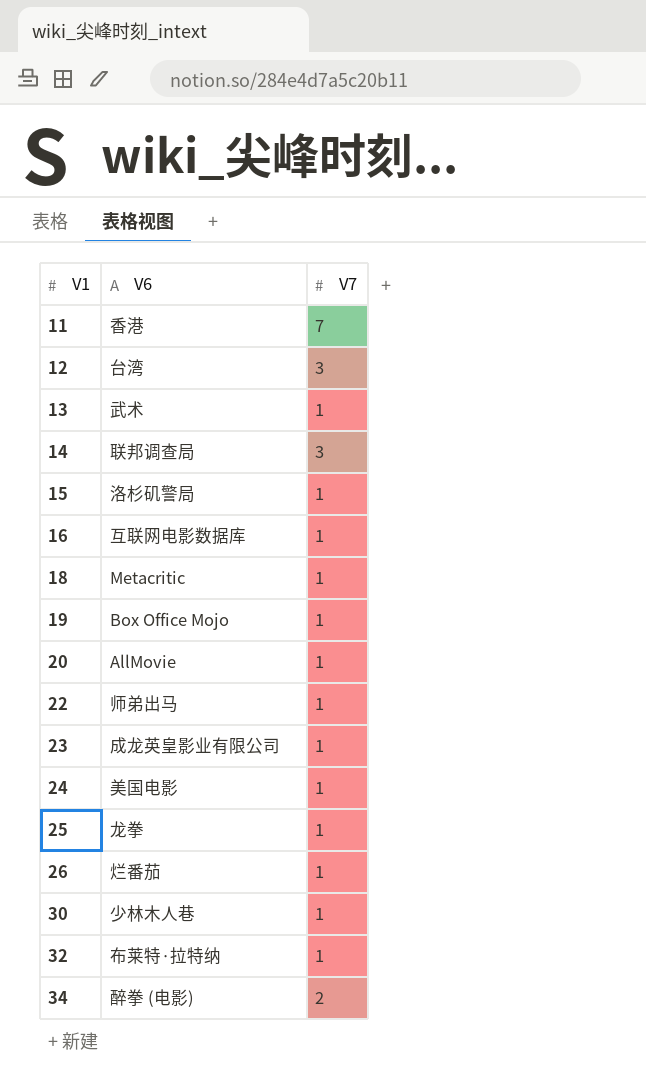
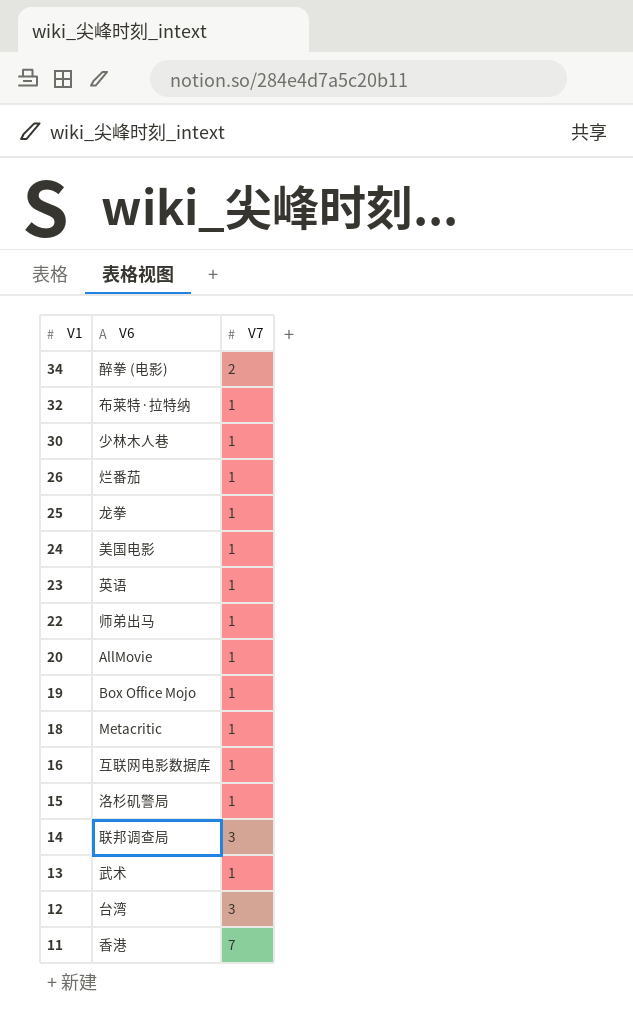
row order: V1 ascending -> V1 descending
23 | V6: 成龙英皇影业有限公司 -> 英语

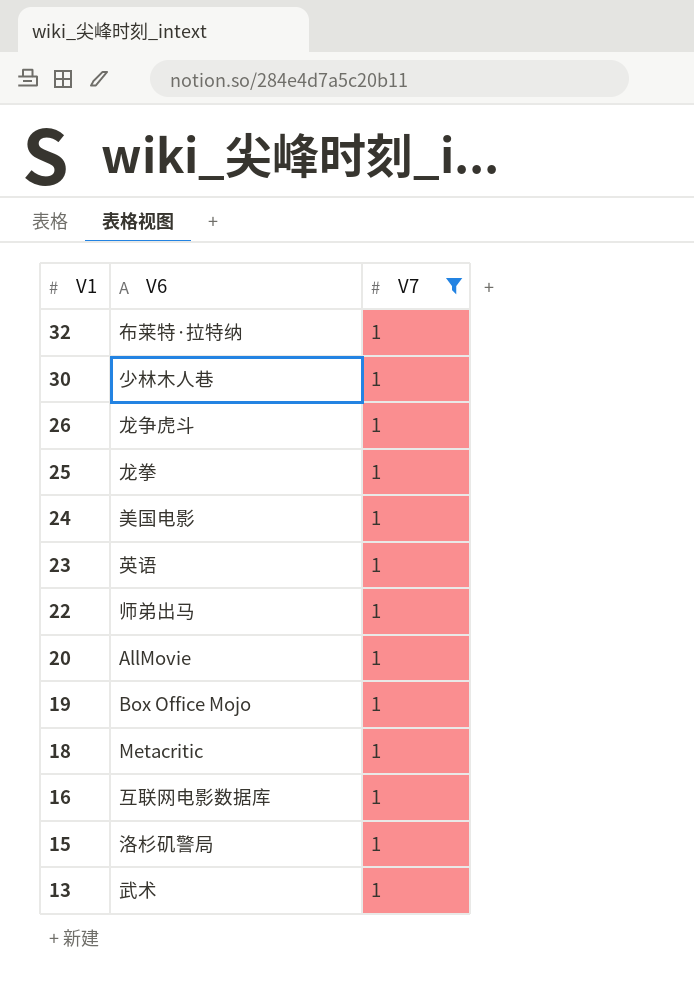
filter: none -> V7 = 1
26 | V6: 烂番茄 -> 龙争虎斗

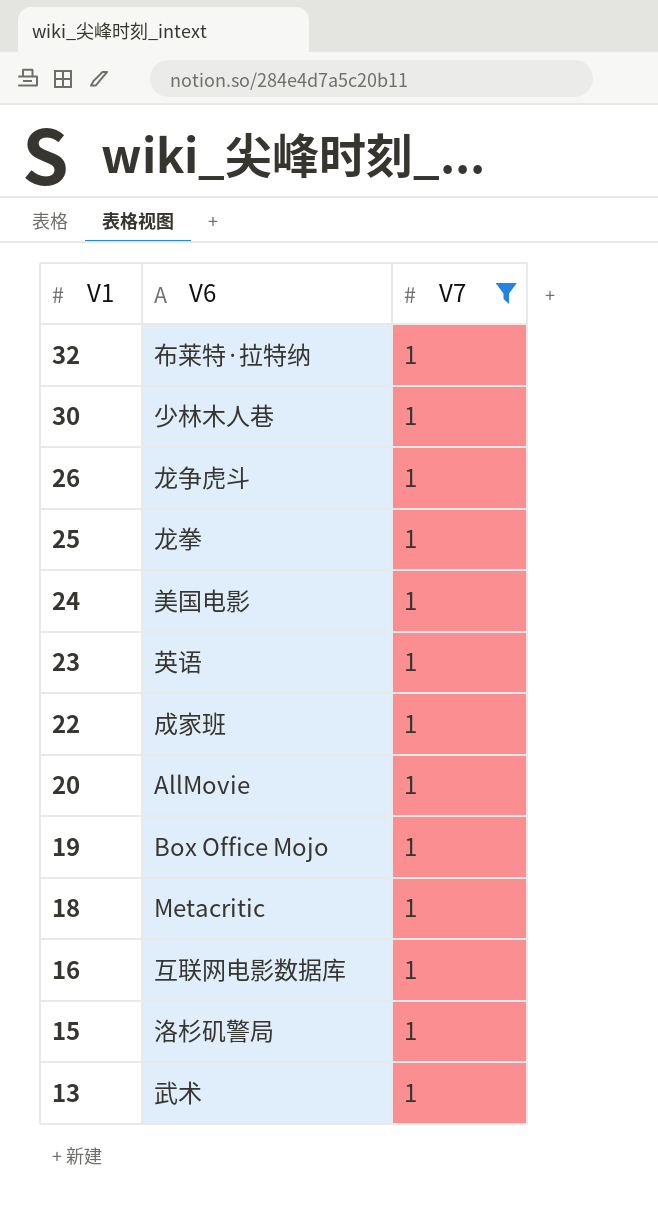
22 | V6: 师弟出马 -> 成家班

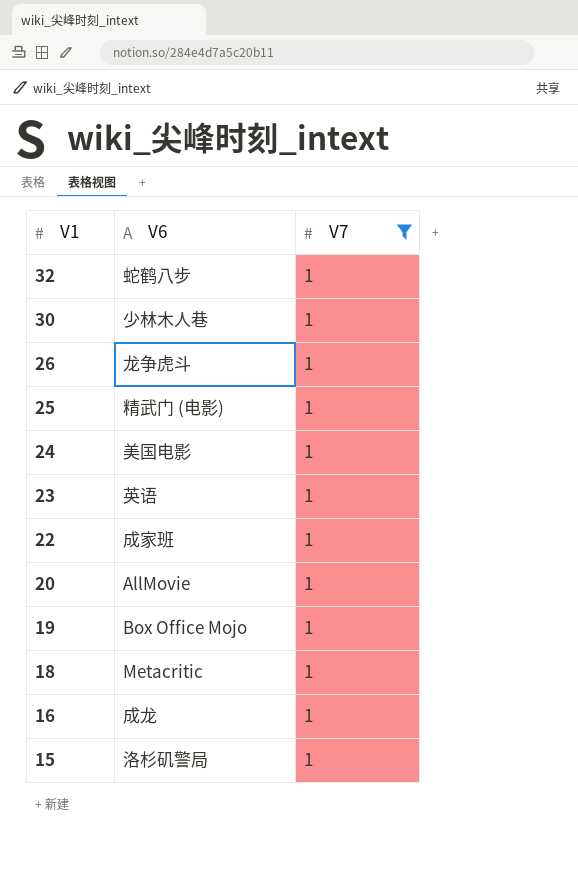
row 13: 武术 | 1 -> none
32 | V6: 布莱特·拉特纳 -> 蛇鹤八步
25 | V6: 龙拳 -> 精武门 (电影)
16 | V6: 互联网电影数据库 -> 成龙

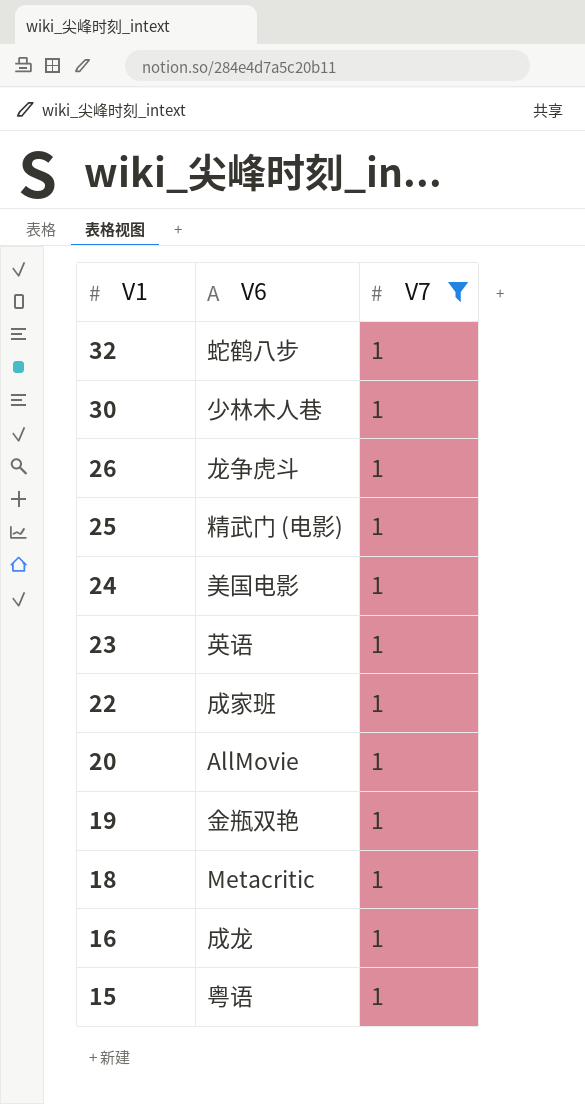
19 | V6: Box Office Mojo -> 金瓶双艳
15 | V6: 洛杉矶警局 -> 粤语

